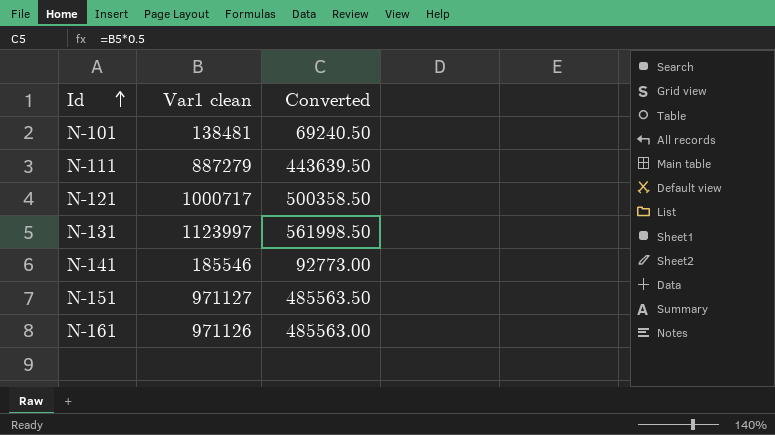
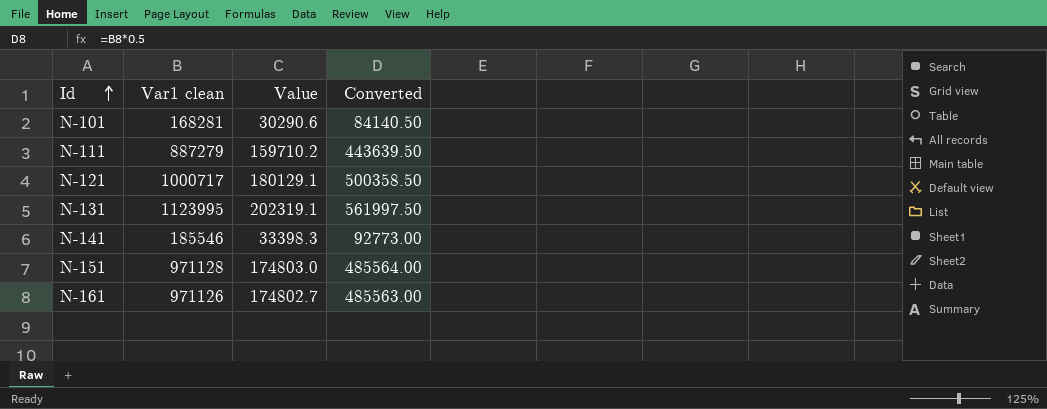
column Value | formula: none -> [Var1 clean] * 0.18
N-101 | Var1 clean: 138481 -> 168281
N-101 | Converted: 69240.50 -> 84140.50
N-131 | Var1 clean: 1123997 -> 1123995
N-131 | Converted: 561998.50 -> 561997.50
N-151 | Var1 clean: 971127 -> 971128
N-151 | Converted: 485563.50 -> 485564.00

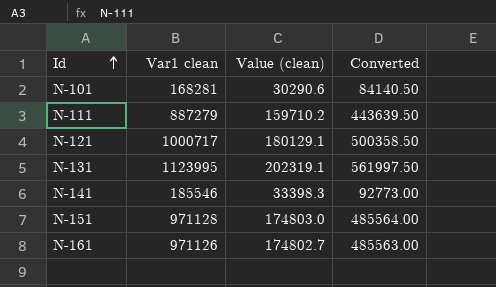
column name: Value -> Value (clean)

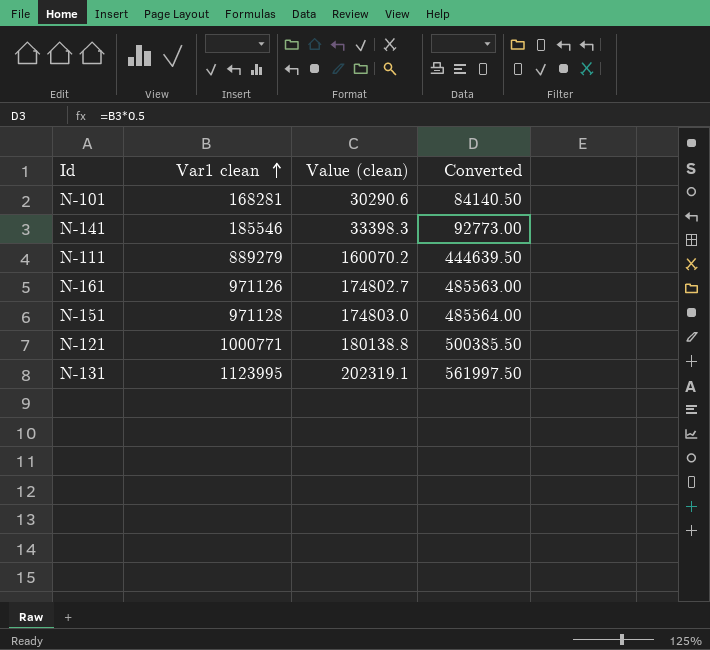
row order: Id ascending -> Var1 clean ascending
N-111 | Var1 clean: 887279 -> 889279
N-111 | Value (clean): 159710.2 -> 160070.2
N-111 | Converted: 443639.50 -> 444639.50
N-121 | Var1 clean: 1000717 -> 1000771
N-121 | Value (clean): 180129.1 -> 180138.8
N-121 | Converted: 500358.50 -> 500385.50

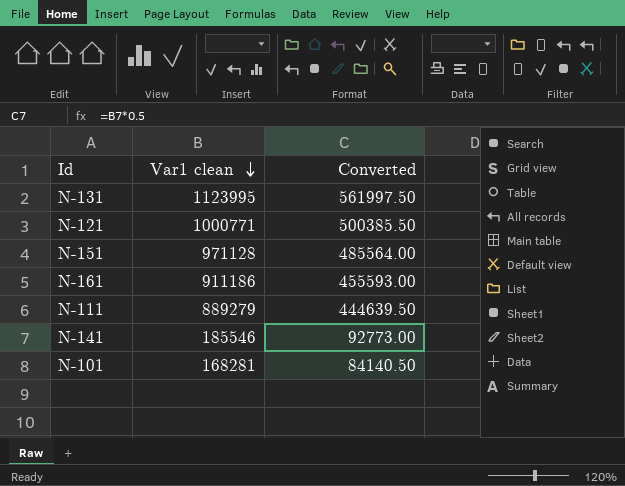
row order: Var1 clean ascending -> Var1 clean descending
column Value (clean) | formula: [Var1 clean] * 0.18 -> none
N-161 | Var1 clean: 971126 -> 911186
N-161 | Converted: 485563.00 -> 455593.00

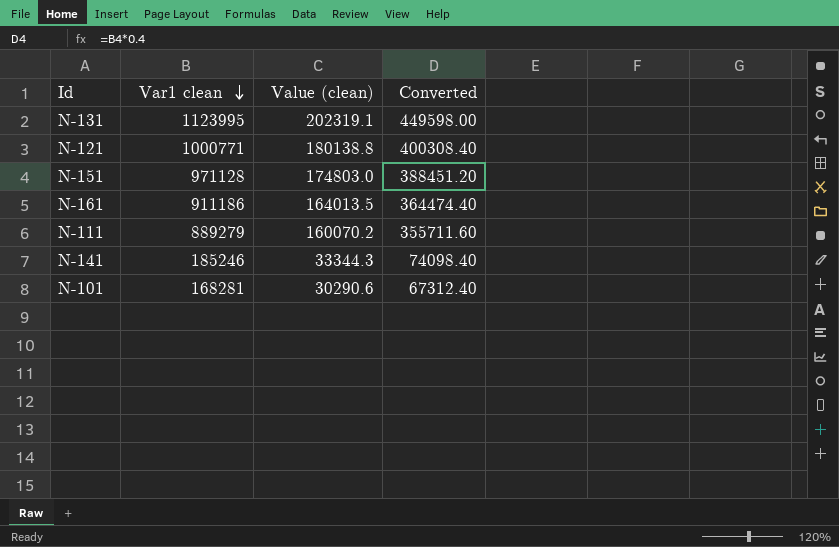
column Value (clean) | formula: none -> [Var1 clean] * 0.18
column Converted | formula: [Var1 clean] * 0.5 -> [Var1 clean] * 0.4
N-141 | Var1 clean: 185546 -> 185246

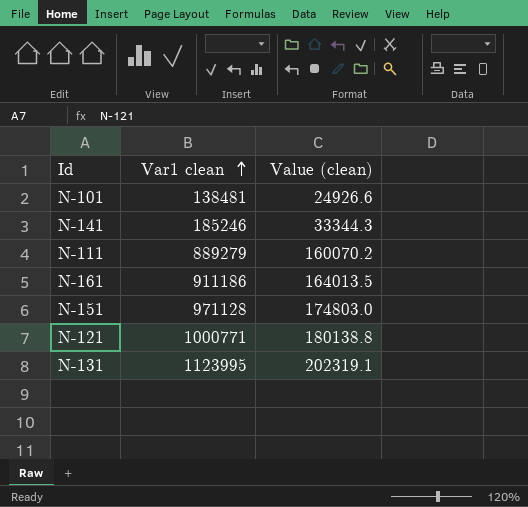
row order: Var1 clean descending -> Var1 clean ascending
column Converted | formula: [Var1 clean] * 0.4 -> none
N-101 | Var1 clean: 168281 -> 138481
N-101 | Value (clean): 30290.6 -> 24926.6

